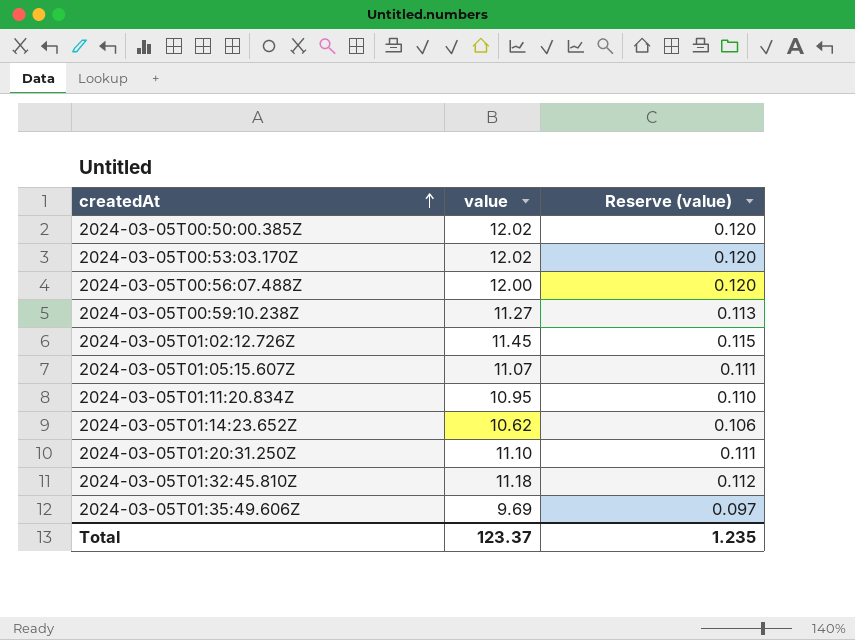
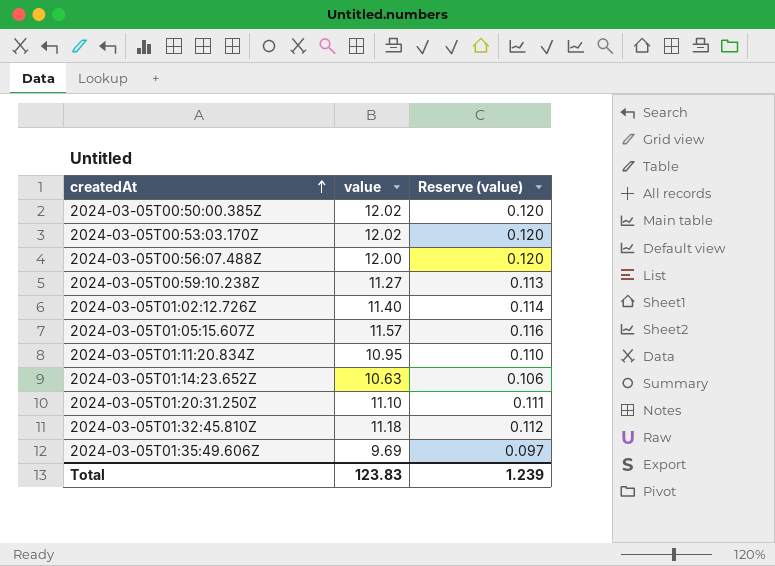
2024-03-05T01:02:12.726Z | value: 11.45 -> 11.40
2024-03-05T01:02:12.726Z | Reserve (value): 0.115 -> 0.114
2024-03-05T01:05:15.607Z | value: 11.07 -> 11.57
2024-03-05T01:05:15.607Z | Reserve (value): 0.111 -> 0.116
2024-03-05T01:14:23.652Z | value: 10.62 -> 10.63
Total | value: 123.37 -> 123.83
Total | Reserve (value): 1.235 -> 1.239

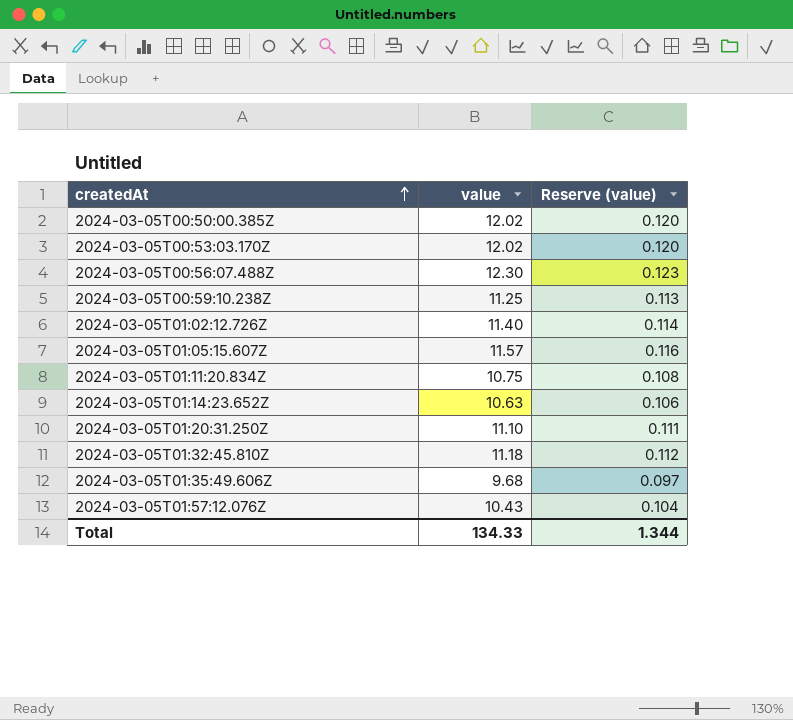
2024-03-05T00:56:07.488Z | value: 12.00 -> 12.30
2024-03-05T00:56:07.488Z | Reserve (value): 0.120 -> 0.123
2024-03-05T00:59:10.238Z | value: 11.27 -> 11.25
2024-03-05T01:11:20.834Z | value: 10.95 -> 10.75
2024-03-05T01:11:20.834Z | Reserve (value): 0.110 -> 0.108
2024-03-05T01:35:49.606Z | value: 9.69 -> 9.68
row 2024-03-05T01:57:12.076Z: none -> 10.43 | 0.104
Total | value: 123.83 -> 134.33
Total | Reserve (value): 1.239 -> 1.344

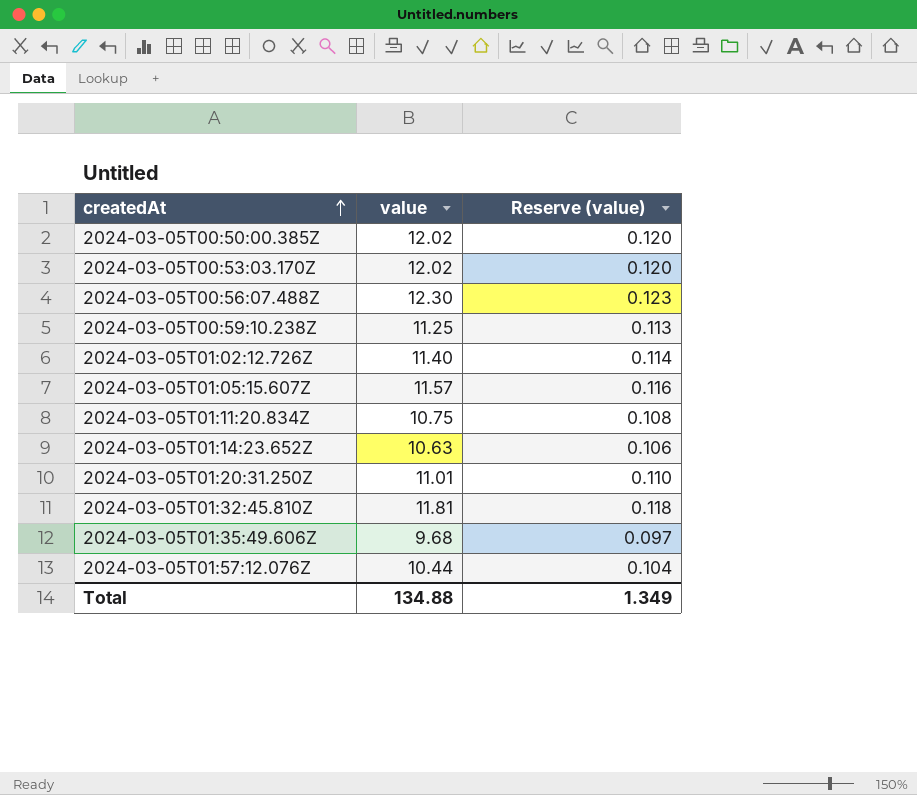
2024-03-05T01:20:31.250Z | value: 11.10 -> 11.01
2024-03-05T01:20:31.250Z | Reserve (value): 0.111 -> 0.110
2024-03-05T01:32:45.810Z | value: 11.18 -> 11.81
2024-03-05T01:32:45.810Z | Reserve (value): 0.112 -> 0.118
2024-03-05T01:57:12.076Z | value: 10.43 -> 10.44
Total | value: 134.33 -> 134.88
Total | Reserve (value): 1.344 -> 1.349

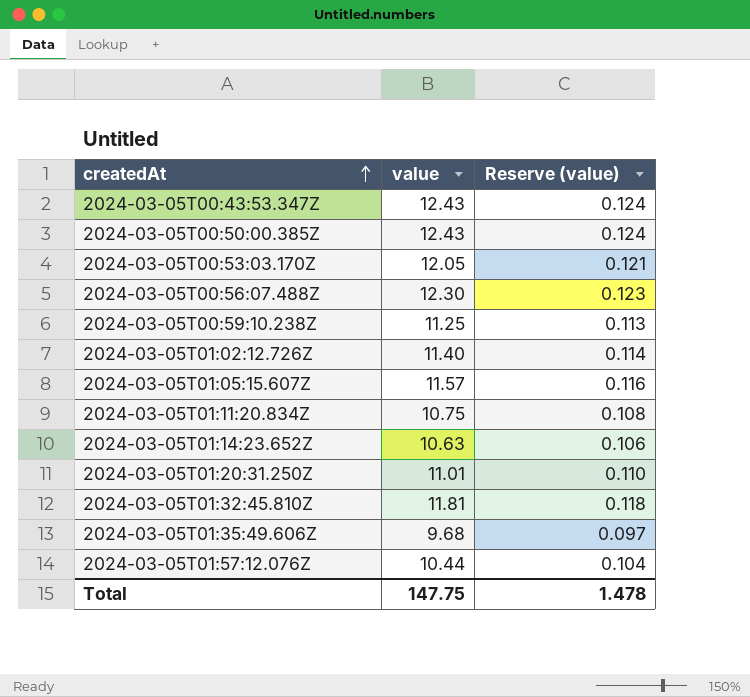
row 2024-03-05T00:43:53.347Z: none -> 12.43 | 0.124
2024-03-05T00:50:00.385Z | value: 12.02 -> 12.43
2024-03-05T00:50:00.385Z | Reserve (value): 0.120 -> 0.124
2024-03-05T00:53:03.170Z | value: 12.02 -> 12.05
2024-03-05T00:53:03.170Z | Reserve (value): 0.120 -> 0.121
Total | value: 134.88 -> 147.75
Total | Reserve (value): 1.349 -> 1.478

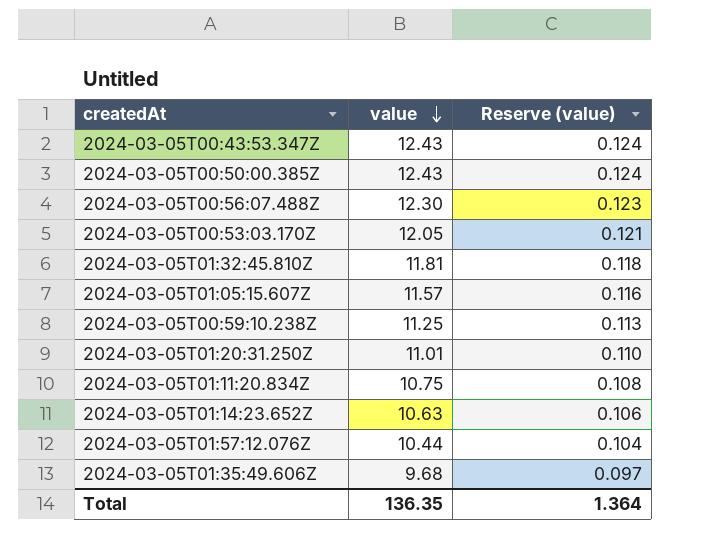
row order: createdAt ascending -> value descending
row 2024-03-05T01:02:12.726Z: 11.40 | 0.114 -> none
Total | value: 147.75 -> 136.35
Total | Reserve (value): 1.478 -> 1.364

